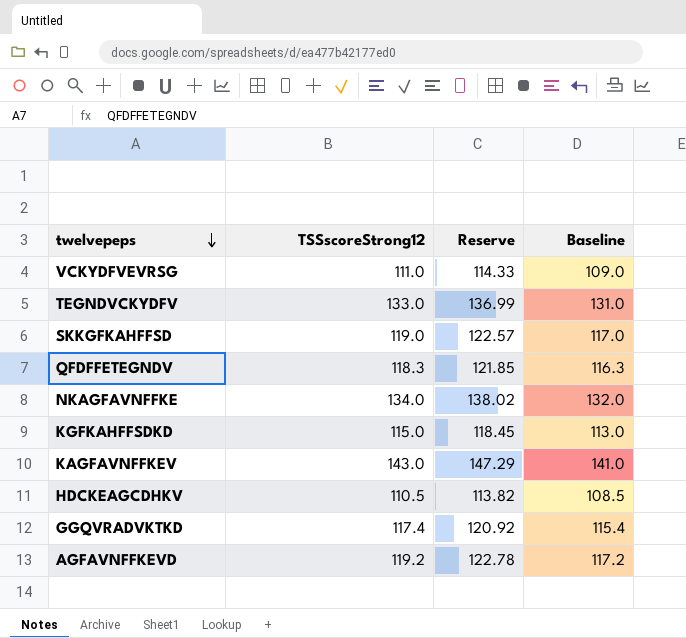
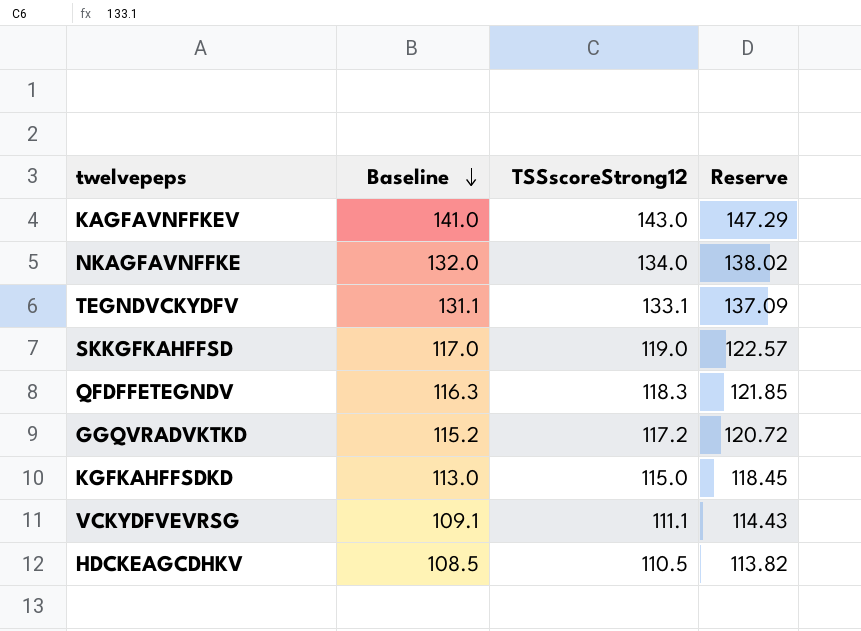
row order: twelvepeps descending -> Baseline descending
column Baseline | position: 4 -> 2
row AGFAVNFFKEVD: 119.2 | 122.78 | 117.2 -> none
TEGNDVCKYDFV | Baseline: 131.0 -> 131.1
TEGNDVCKYDFV | TSSscoreStrong12: 133.0 -> 133.1
TEGNDVCKYDFV | Reserve: 136.99 -> 137.09
GGQVRADVKTKD | Baseline: 115.4 -> 115.2
GGQVRADVKTKD | TSSscoreStrong12: 117.4 -> 117.2
GGQVRADVKTKD | Reserve: 120.92 -> 120.72
VCKYDFVEVRSG | Baseline: 109.0 -> 109.1
VCKYDFVEVRSG | TSSscoreStrong12: 111.0 -> 111.1
VCKYDFVEVRSG | Reserve: 114.33 -> 114.43

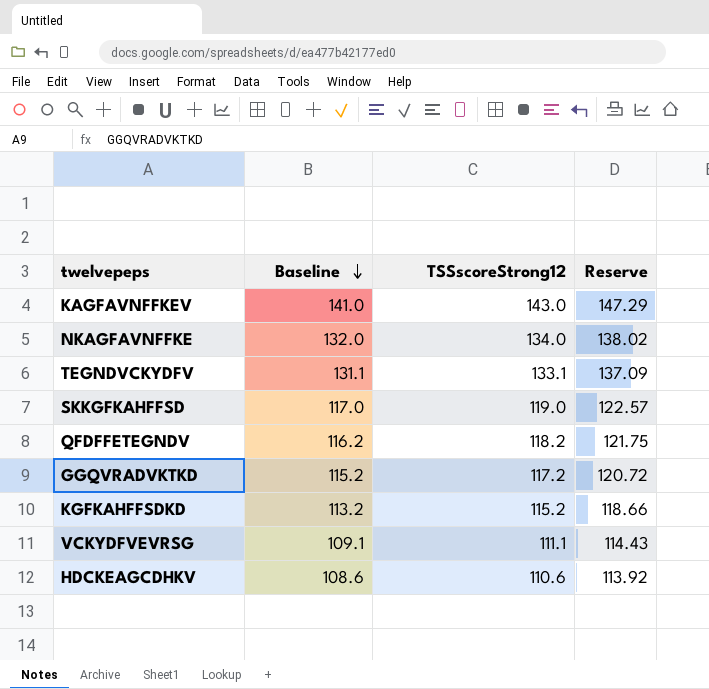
QFDFFETEGNDV | Baseline: 116.3 -> 116.2
QFDFFETEGNDV | TSSscoreStrong12: 118.3 -> 118.2
QFDFFETEGNDV | Reserve: 121.85 -> 121.75
KGFKAHFFSDKD | Baseline: 113.0 -> 113.2
KGFKAHFFSDKD | TSSscoreStrong12: 115.0 -> 115.2
KGFKAHFFSDKD | Reserve: 118.45 -> 118.66
HDCKEAGCDHKV | Baseline: 108.5 -> 108.6
HDCKEAGCDHKV | TSSscoreStrong12: 110.5 -> 110.6
HDCKEAGCDHKV | Reserve: 113.82 -> 113.92

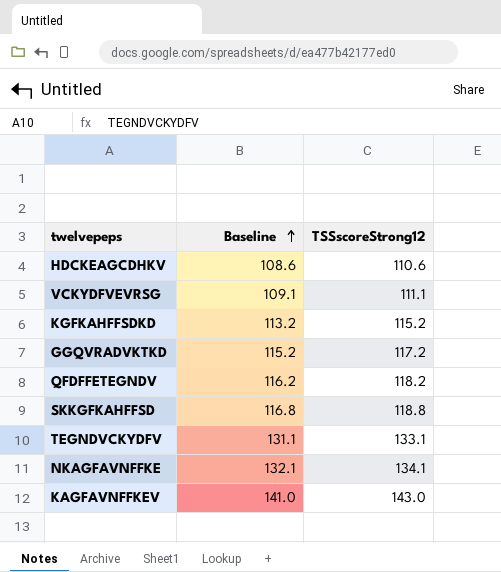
row order: Baseline descending -> Baseline ascending
column Reserve | formula: [TSSscoreStrong12] * 1.03 -> none
SKKGFKAHFFSD | Baseline: 117.0 -> 116.8
SKKGFKAHFFSD | TSSscoreStrong12: 119.0 -> 118.8
NKAGFAVNFFKE | Baseline: 132.0 -> 132.1
NKAGFAVNFFKE | TSSscoreStrong12: 134.0 -> 134.1

